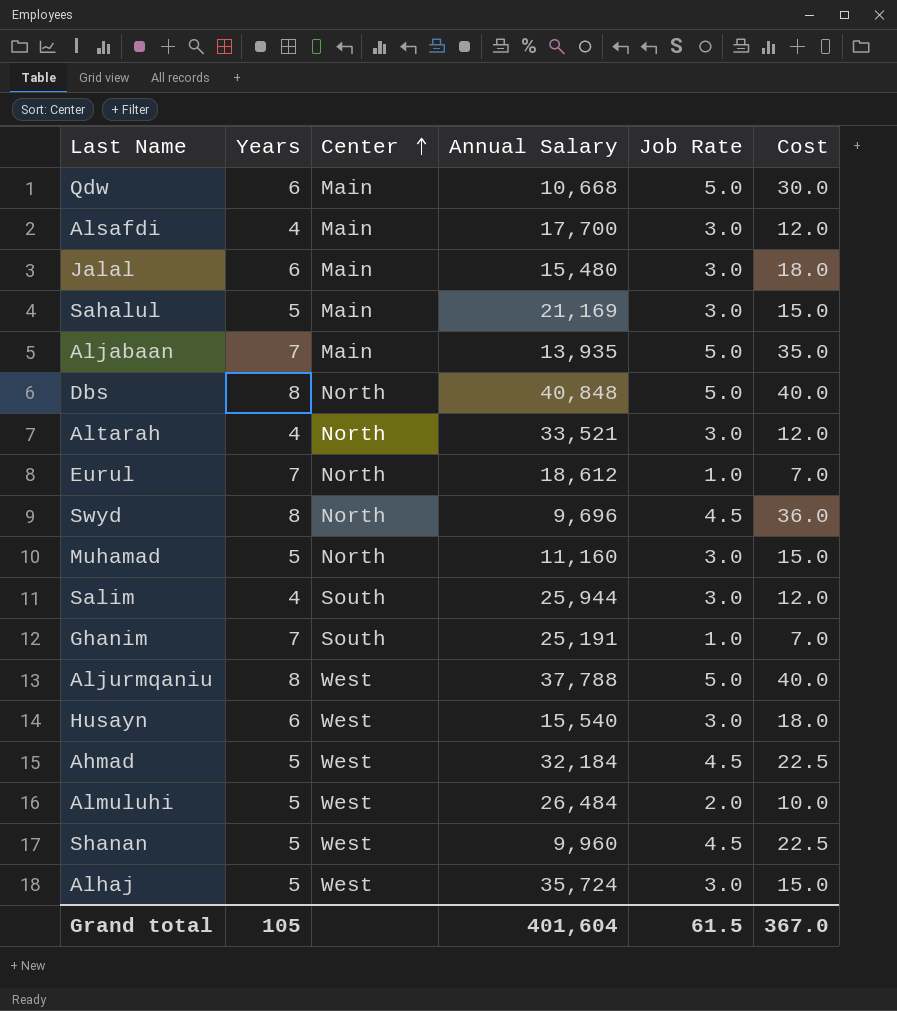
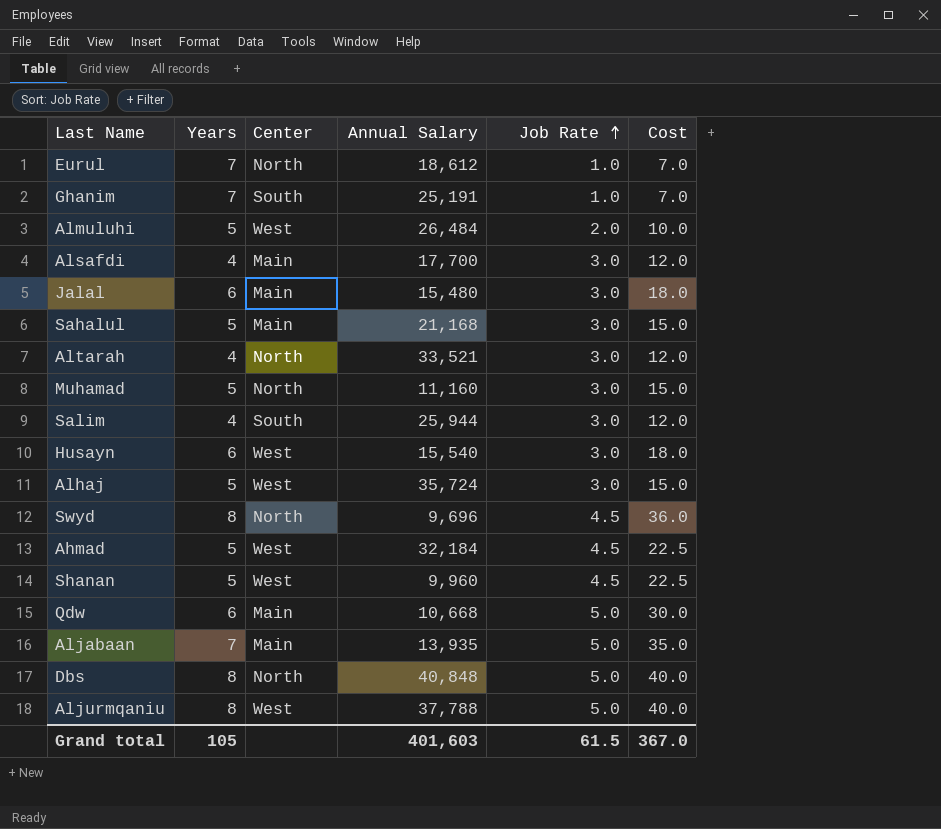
row order: Center ascending -> Job Rate ascending
Sahalul | Annual Salary: 21,169 -> 21,168
Grand total | Annual Salary: 401,604 -> 401,603

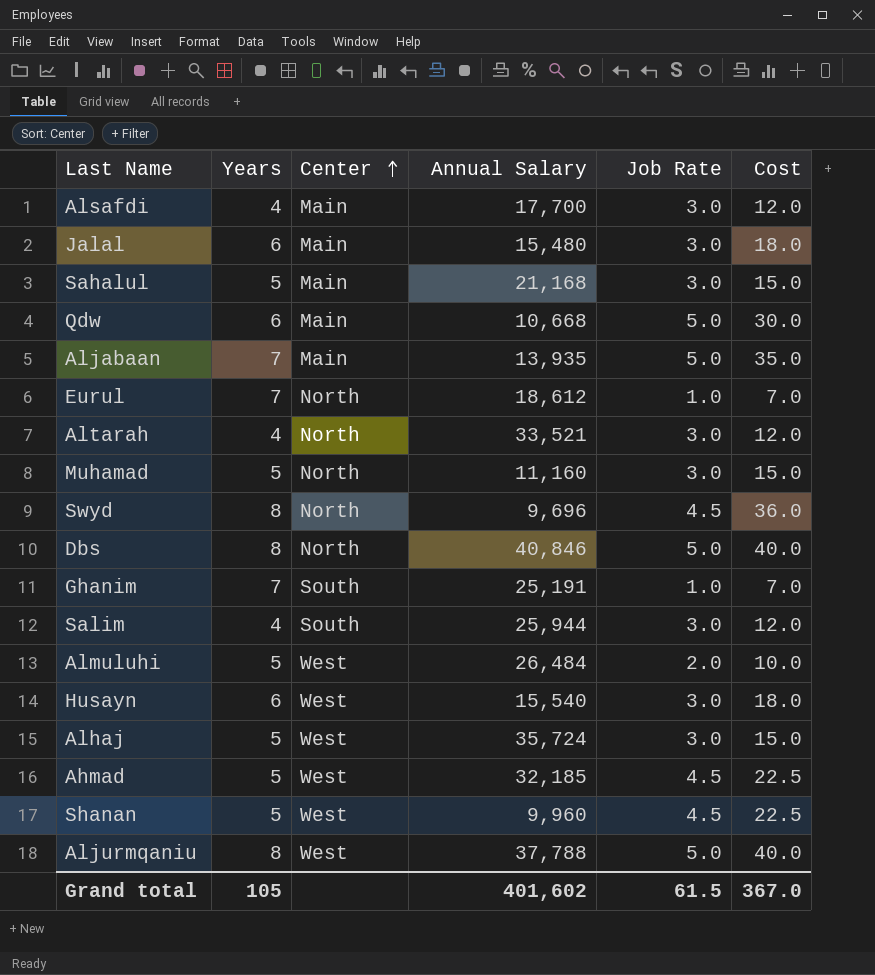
row order: Job Rate ascending -> Center ascending
Dbs | Annual Salary: 40,848 -> 40,846
Ahmad | Annual Salary: 32,184 -> 32,185
Grand total | Annual Salary: 401,603 -> 401,602

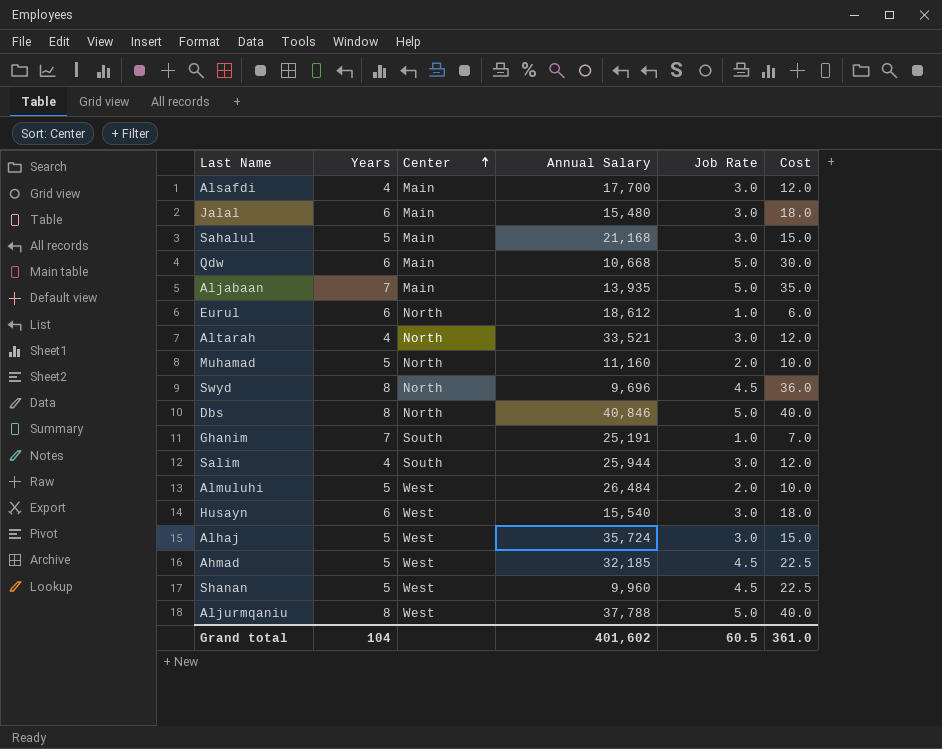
Eurul | Years: 7 -> 6
Eurul | Cost: 7.0 -> 6.0
Muhamad | Job Rate: 3.0 -> 2.0
Muhamad | Cost: 15.0 -> 10.0
Grand total | Years: 105 -> 104
Grand total | Job Rate: 61.5 -> 60.5
Grand total | Cost: 367.0 -> 361.0

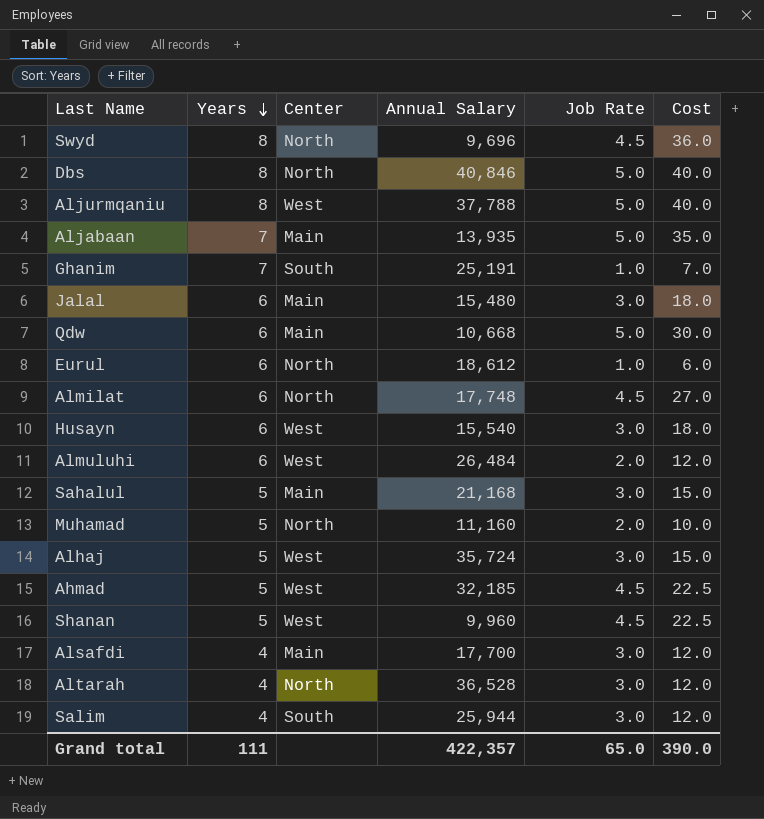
row order: Center ascending -> Years descending
row Almilat: none -> 6 | North | 17,748 | 4.5 | 27.0
Almuluhi | Years: 5 -> 6
Almuluhi | Cost: 10.0 -> 12.0
Altarah | Annual Salary: 33,521 -> 36,528
Grand total | Years: 104 -> 111
Grand total | Annual Salary: 401,602 -> 422,357
Grand total | Job Rate: 60.5 -> 65.0
Grand total | Cost: 361.0 -> 390.0

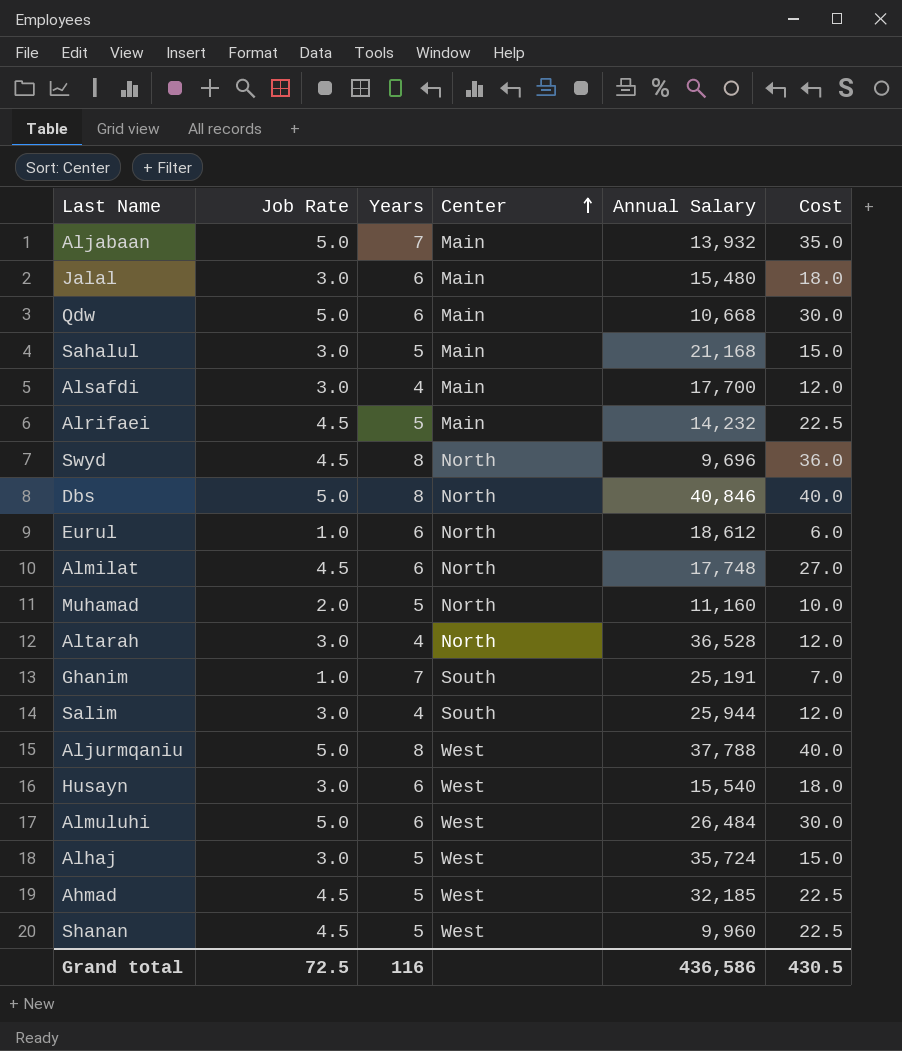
row order: Years descending -> Center ascending
column Job Rate | position: 5 -> 2
Aljabaan | Annual Salary: 13,935 -> 13,932
row Alrifaei: none -> 4.5 | 5 | Main | 14,232 | 22.5
Almuluhi | Job Rate: 2.0 -> 5.0
Almuluhi | Cost: 12.0 -> 30.0
Grand total | Job Rate: 65.0 -> 72.5
Grand total | Years: 111 -> 116
Grand total | Annual Salary: 422,357 -> 436,586
Grand total | Cost: 390.0 -> 430.5

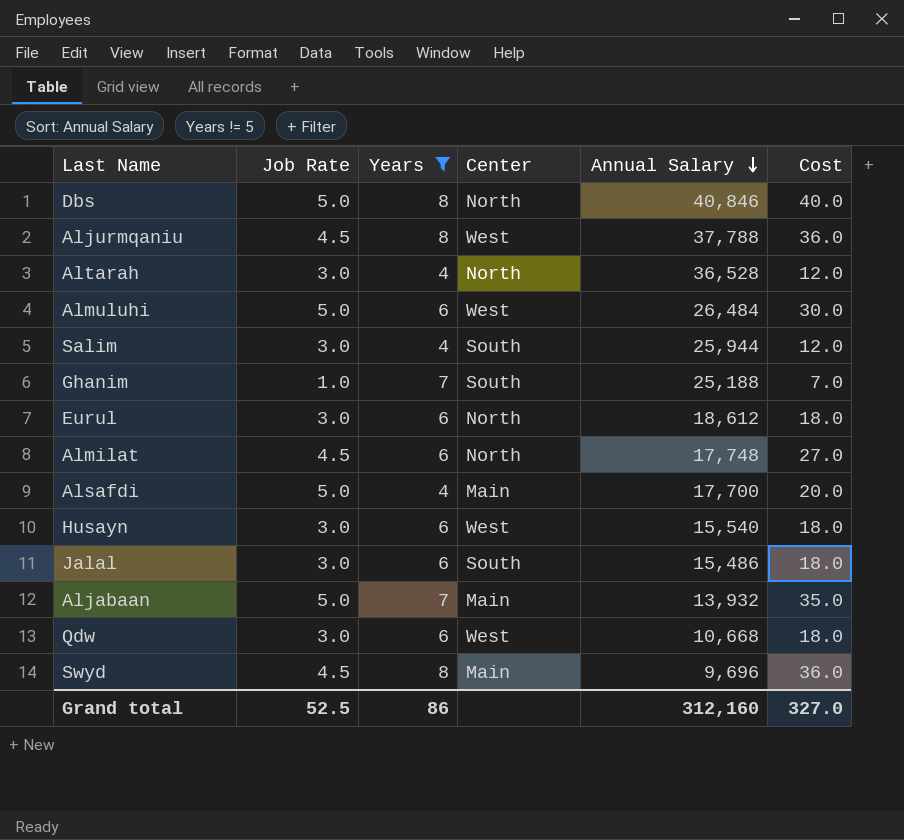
filter: none -> Years != 5
row order: Center ascending -> Annual Salary descending
Aljurmqaniu | Job Rate: 5.0 -> 4.5
Aljurmqaniu | Cost: 40.0 -> 36.0
Ghanim | Annual Salary: 25,191 -> 25,188
Eurul | Job Rate: 1.0 -> 3.0
Eurul | Cost: 6.0 -> 18.0
Alsafdi | Job Rate: 3.0 -> 5.0
Alsafdi | Cost: 12.0 -> 20.0
Jalal | Center: Main -> South
Jalal | Annual Salary: 15,480 -> 15,486
Qdw | Job Rate: 5.0 -> 3.0
Qdw | Center: Main -> West
Qdw | Cost: 30.0 -> 18.0
Swyd | Center: North -> Main
Grand total | Job Rate: 72.5 -> 52.5
Grand total | Years: 116 -> 86
Grand total | Annual Salary: 436,586 -> 312,160
Grand total | Cost: 430.5 -> 327.0

